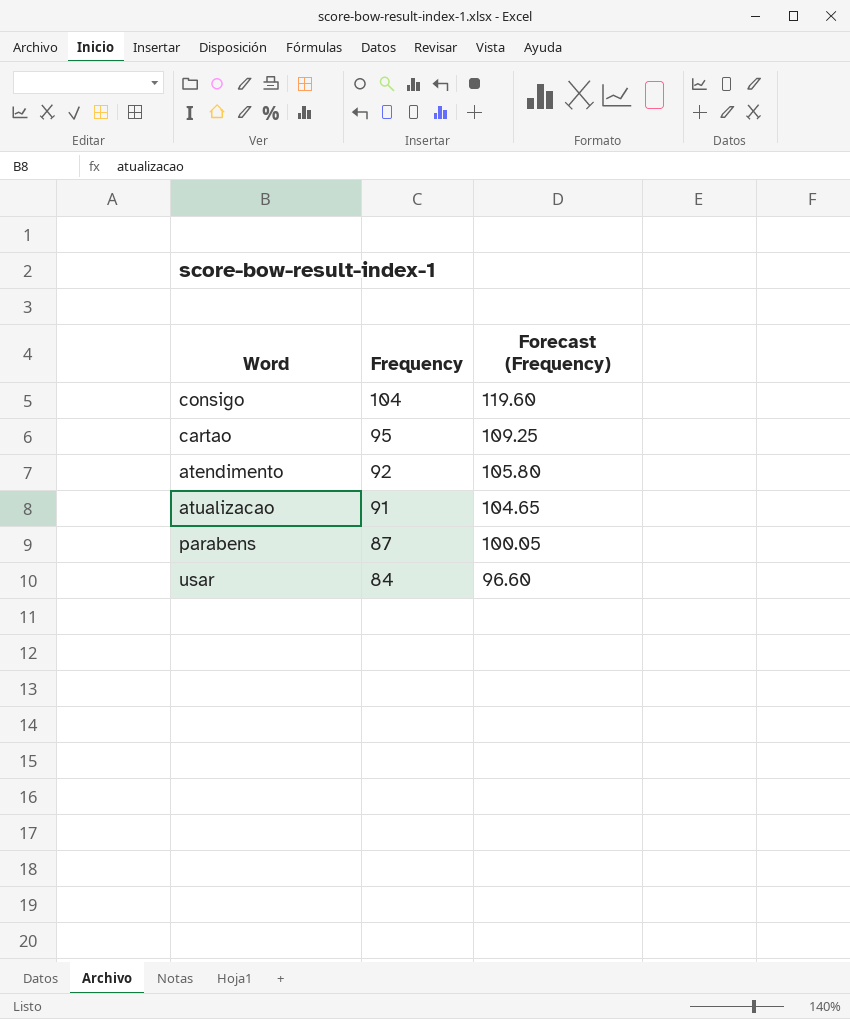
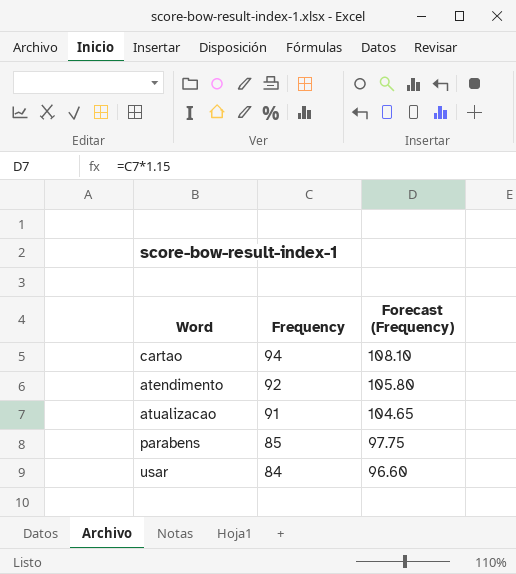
row consigo: 104 | 119.60 -> none
cartao | Frequency: 95 -> 94
cartao | Forecast (Frequency): 109.25 -> 108.10
parabens | Frequency: 87 -> 85
parabens | Forecast (Frequency): 100.05 -> 97.75

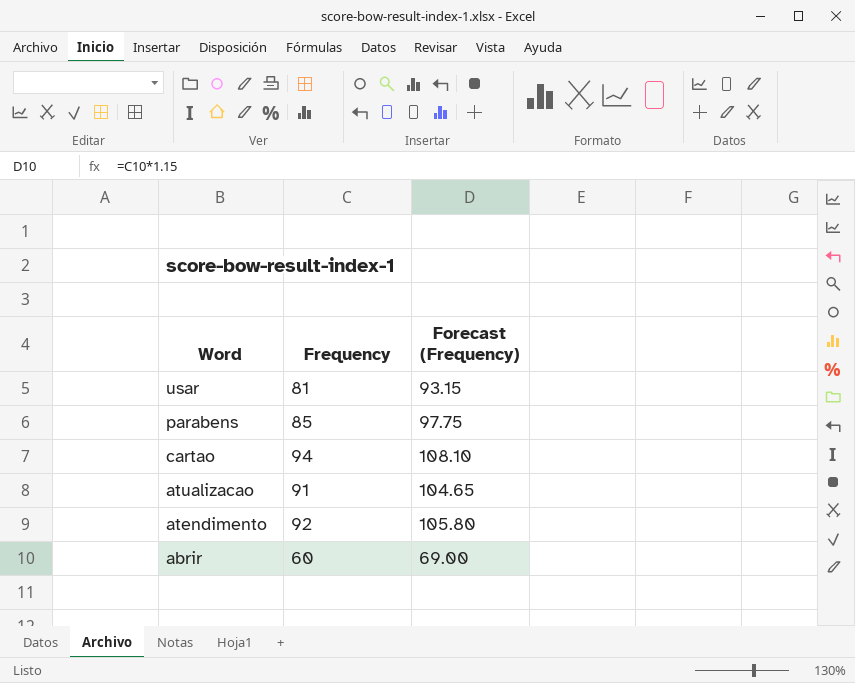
row order: Frequency descending -> Word descending
usar | Frequency: 84 -> 81
usar | Forecast (Frequency): 96.60 -> 93.15
row abrir: none -> 60 | 69.00

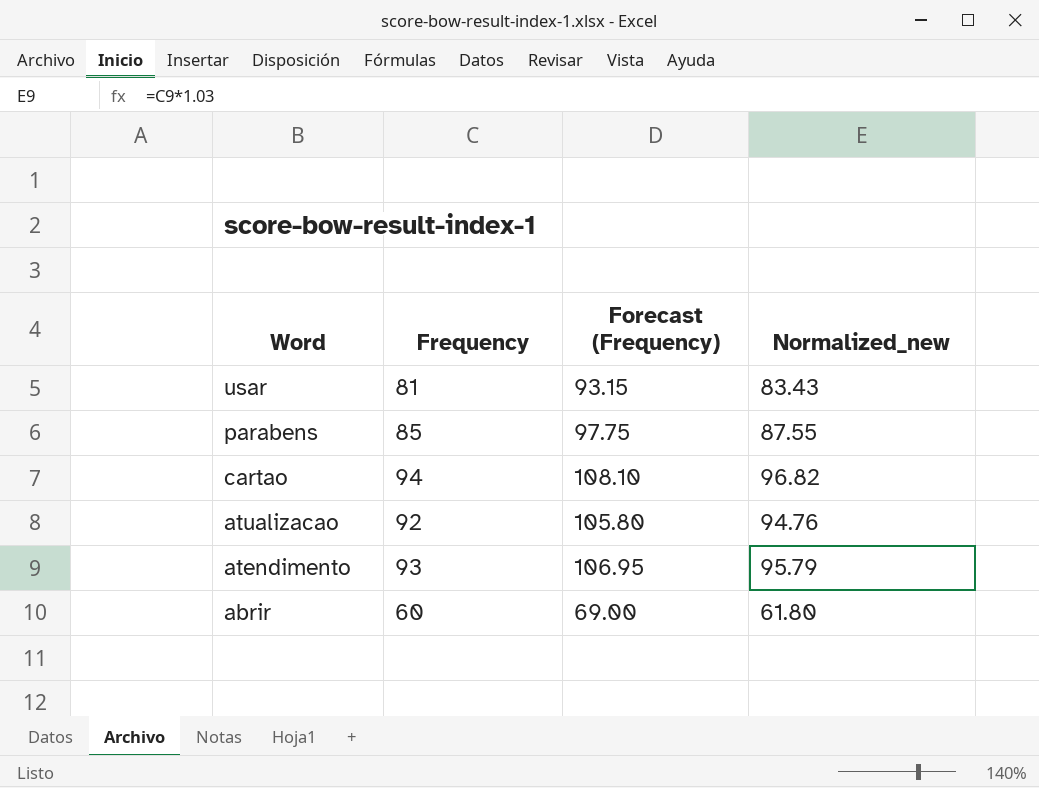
column Normalized_new | formula: none -> [Frequency] * 1.03
atualizacao | Frequency: 91 -> 92
atualizacao | Forecast (Frequency): 104.65 -> 105.80
atendimento | Frequency: 92 -> 93
atendimento | Forecast (Frequency): 105.80 -> 106.95

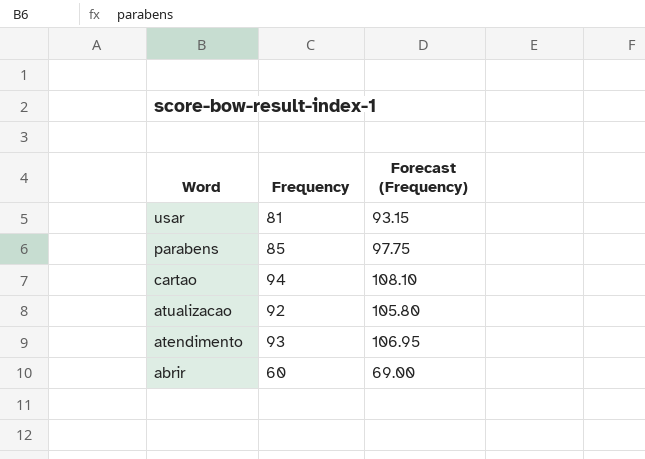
column Normalized_new | formula: [Frequency] * 1.03 -> none

